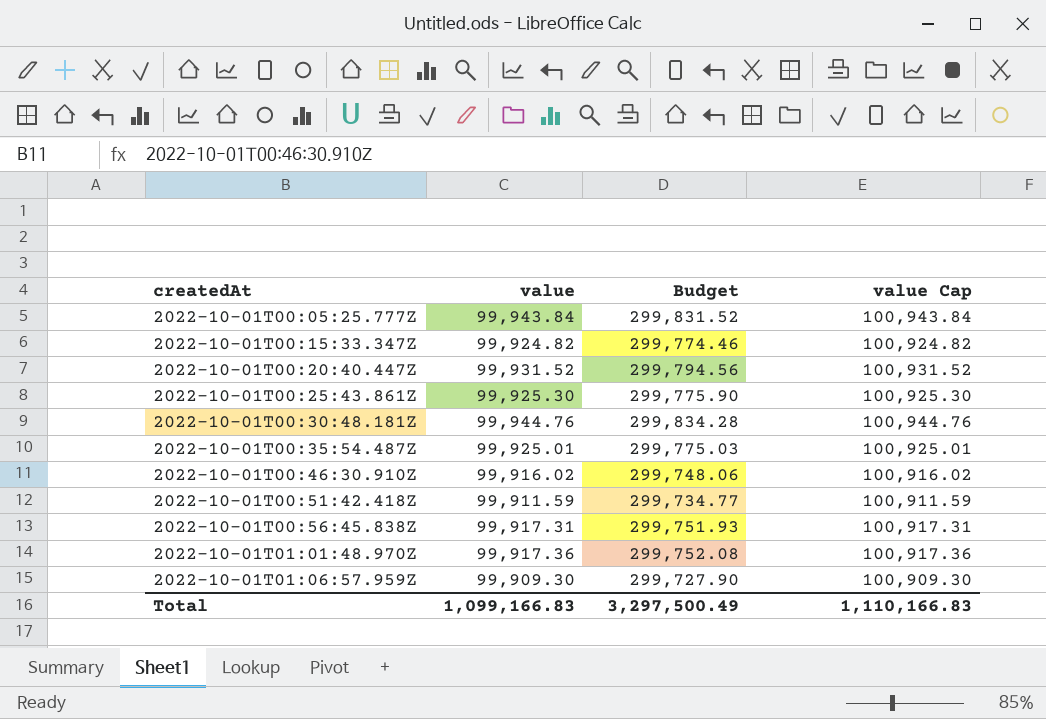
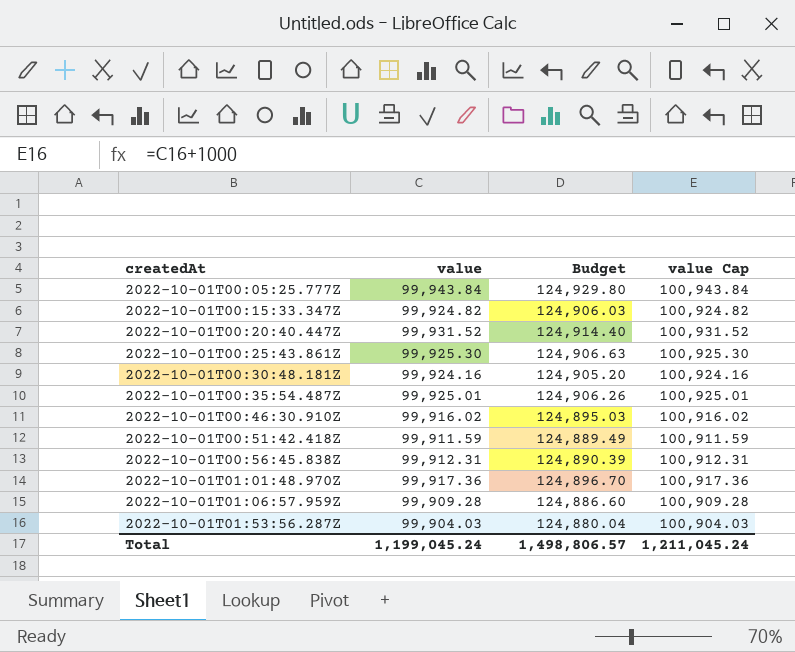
column Budget | formula: [value] * 3 -> [value] * 1.25
2022-10-01T00:30:48.181Z | value: 99,944.76 -> 99,924.16
2022-10-01T00:30:48.181Z | value Cap: 100,944.76 -> 100,924.16
2022-10-01T00:56:45.838Z | value: 99,917.31 -> 99,912.31
2022-10-01T00:56:45.838Z | value Cap: 100,917.31 -> 100,912.31
2022-10-01T01:06:57.959Z | value: 99,909.30 -> 99,909.28
2022-10-01T01:06:57.959Z | value Cap: 100,909.30 -> 100,909.28
row 2022-10-01T01:53:56.287Z: none -> 99,904.03 | 124,880.04 | 100,904.03
Total | value: 1,099,166.83 -> 1,199,045.24
Total | Budget: 3,297,500.49 -> 1,498,806.57
Total | value Cap: 1,110,166.83 -> 1,211,045.24

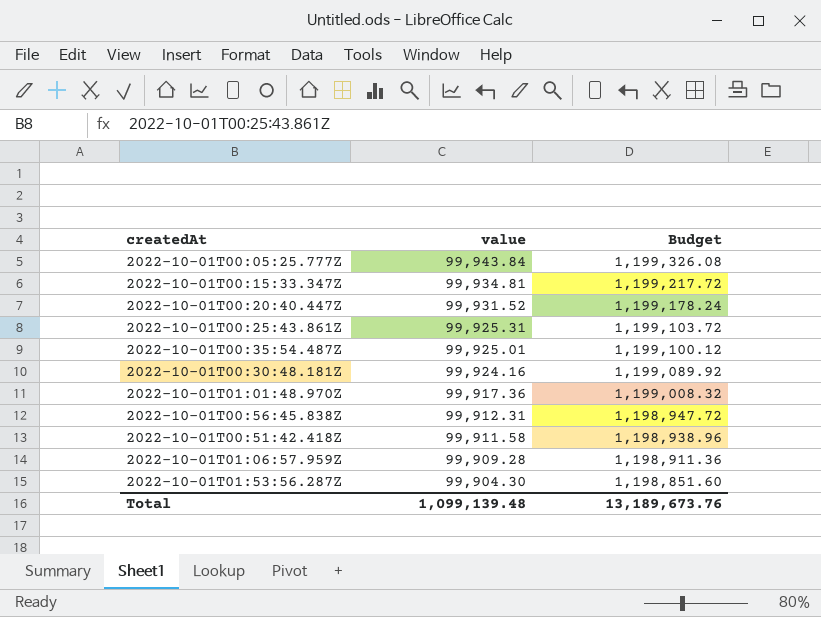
row order: createdAt ascending -> value descending
column value Cap | formula: [value] + 1000 -> none
column Budget | formula: [value] * 1.25 -> [value] * 12
row 2022-10-01T00:46:30.910Z: 99,916.02 | 124,895.03 | 100,916.02 -> none
2022-10-01T00:15:33.347Z | value: 99,924.82 -> 99,934.81
2022-10-01T00:25:43.861Z | value: 99,925.30 -> 99,925.31
2022-10-01T00:51:42.418Z | value: 99,911.59 -> 99,911.58
2022-10-01T01:53:56.287Z | value: 99,904.03 -> 99,904.30
Total | value: 1,199,045.24 -> 1,099,139.48
Total | Budget: 1,498,806.57 -> 13,189,673.76

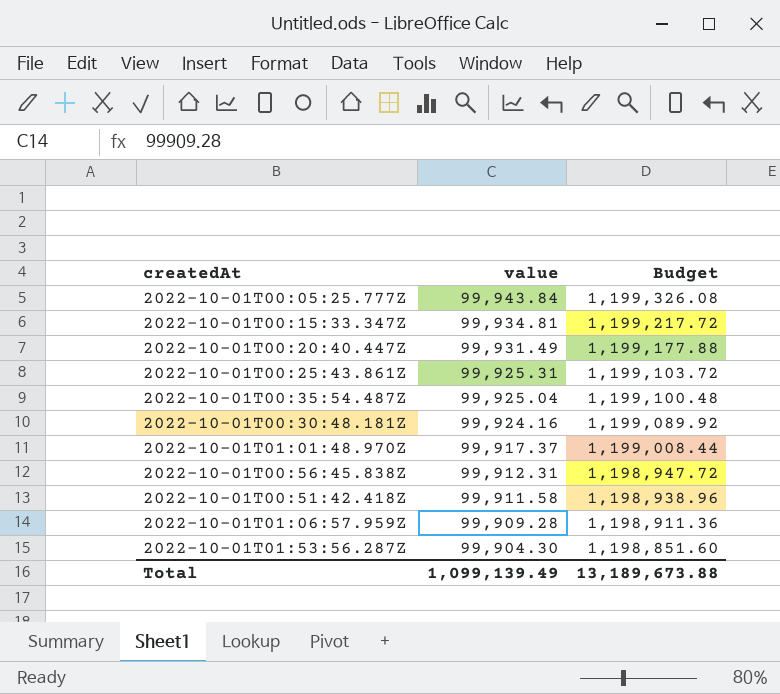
2022-10-01T00:20:40.447Z | value: 99,931.52 -> 99,931.49
2022-10-01T00:20:40.447Z | Budget: 1,199,178.24 -> 1,199,177.88
2022-10-01T00:35:54.487Z | value: 99,925.01 -> 99,925.04
2022-10-01T00:35:54.487Z | Budget: 1,199,100.12 -> 1,199,100.48
2022-10-01T01:01:48.970Z | value: 99,917.36 -> 99,917.37
2022-10-01T01:01:48.970Z | Budget: 1,199,008.32 -> 1,199,008.44
Total | value: 1,099,139.48 -> 1,099,139.49
Total | Budget: 13,189,673.76 -> 13,189,673.88

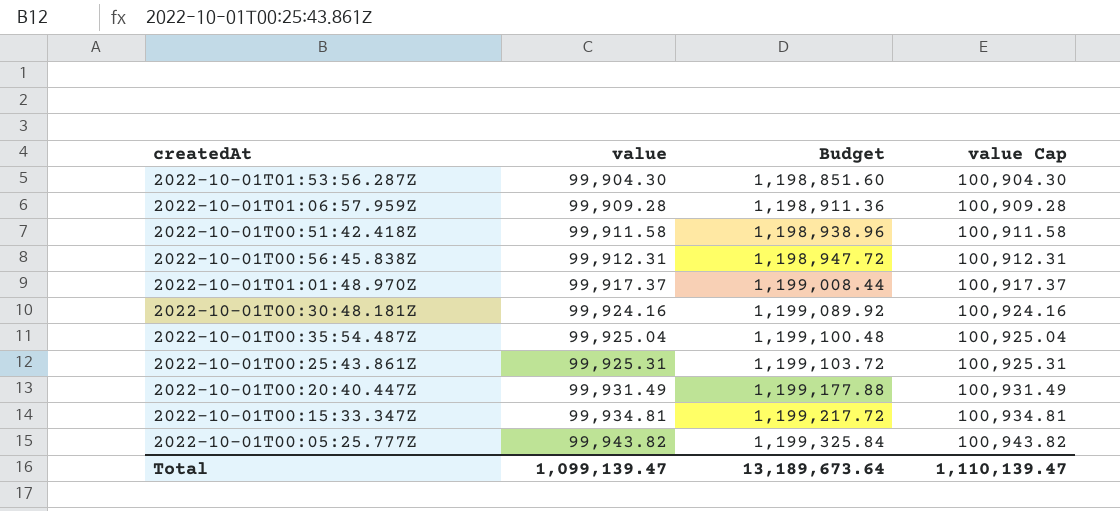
row order: value descending -> value ascending
column value Cap | formula: none -> [value] + 1000
2022-10-01T00:05:25.777Z | value: 99,943.84 -> 99,943.82
2022-10-01T00:05:25.777Z | Budget: 1,199,326.08 -> 1,199,325.84
Total | value: 1,099,139.49 -> 1,099,139.47
Total | Budget: 13,189,673.88 -> 13,189,673.64

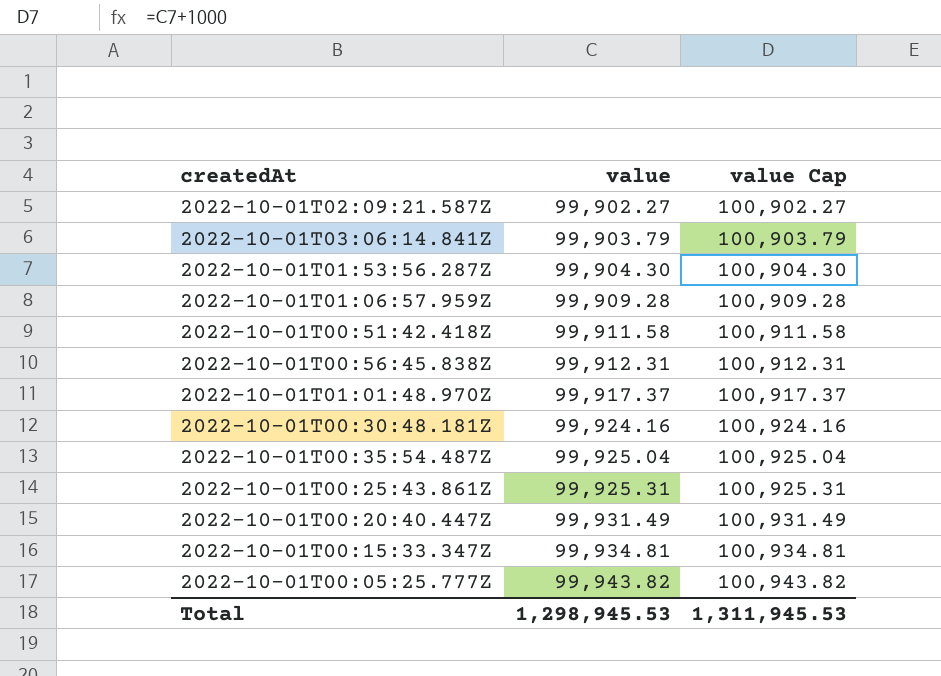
column Budget | formula: [value] * 12 -> none
row 2022-10-01T02:09:21.587Z: none -> 99,902.27 | 100,902.27
row 2022-10-01T03:06:14.841Z: none -> 99,903.79 | 100,903.79
Total | value: 1,099,139.47 -> 1,298,945.53
Total | value Cap: 1,110,139.47 -> 1,311,945.53

